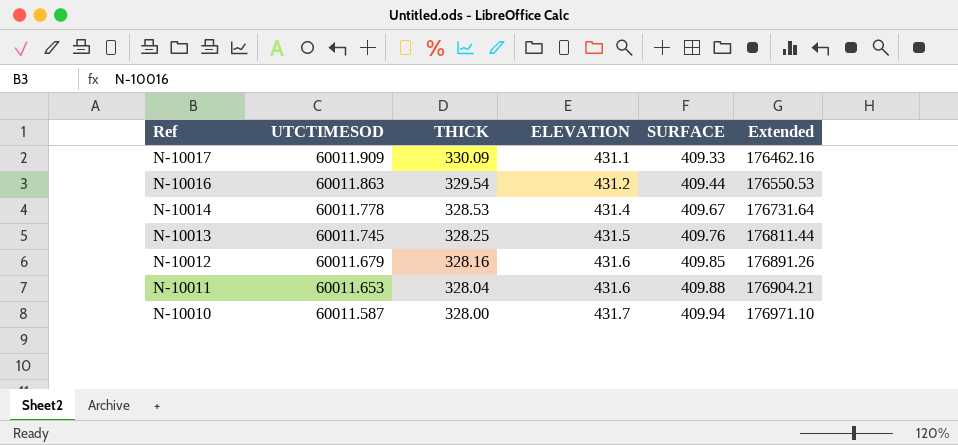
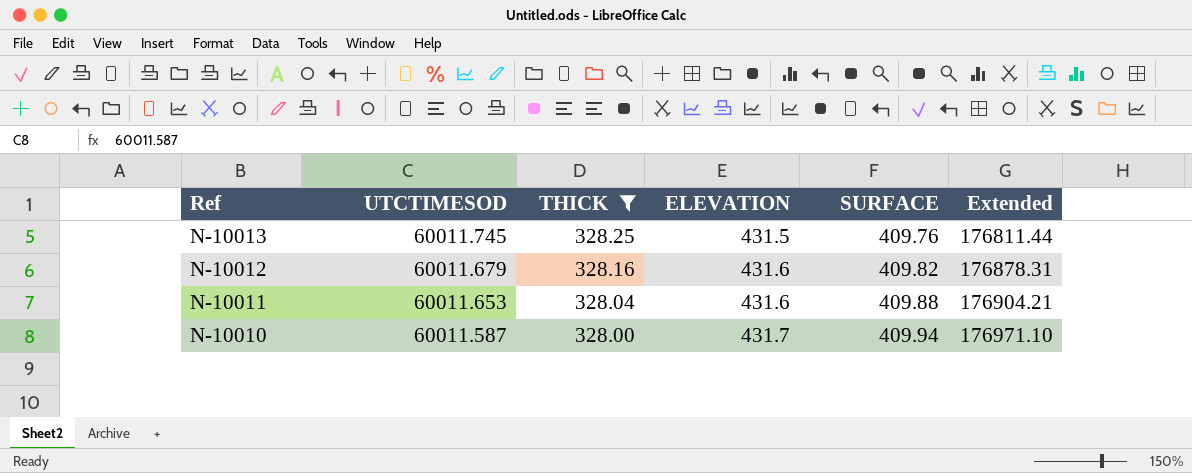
filter: none -> THICK <= 328.25
N-10012 | SURFACE: 409.85 -> 409.82
N-10012 | Extended: 176891.26 -> 176878.31

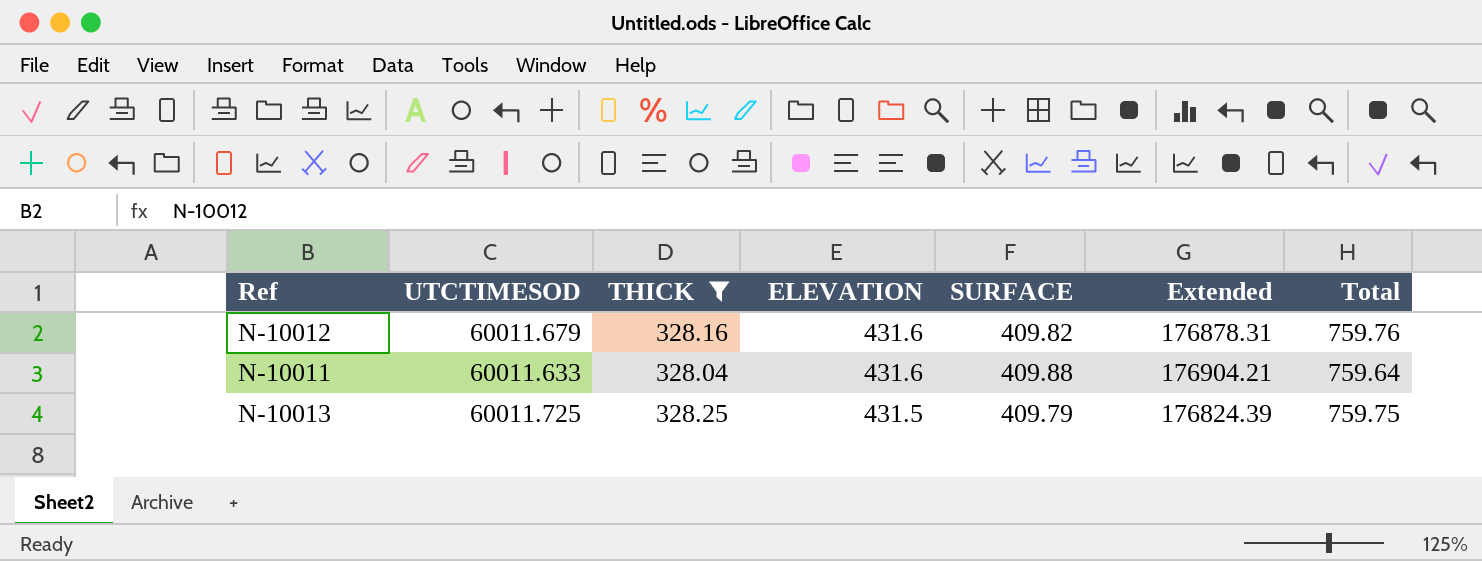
row order: Ref descending -> ELEVATION descending
column Total | formula: none -> [THICK] + [ELEVATION]
row N-10010: 60011.587 | 328.00 | 431.7 | 409.94 | 176971.10 -> none
N-10011 | UTCTIMESOD: 60011.653 -> 60011.633
N-10013 | UTCTIMESOD: 60011.745 -> 60011.725
N-10013 | SURFACE: 409.76 -> 409.79
N-10013 | Extended: 176811.44 -> 176824.39

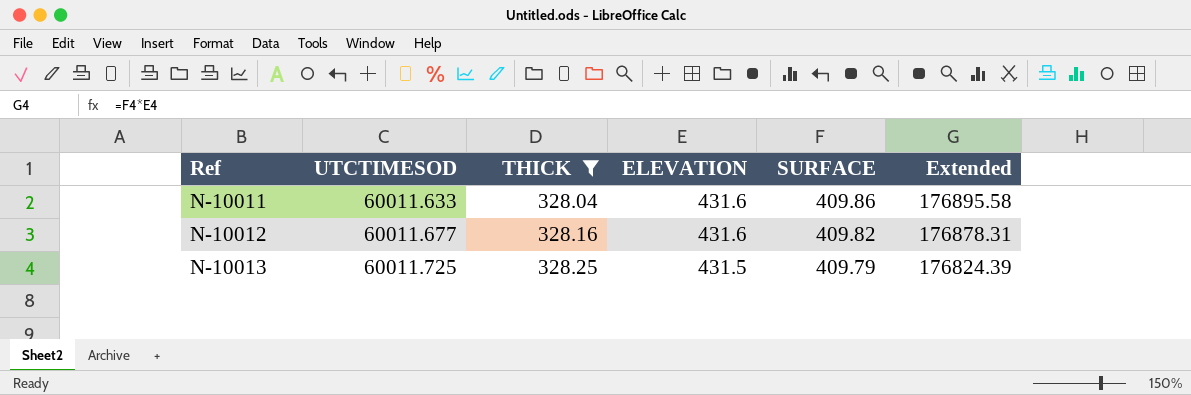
row order: ELEVATION descending -> Ref ascending
column Total | formula: [THICK] + [ELEVATION] -> none
N-10011 | SURFACE: 409.88 -> 409.86
N-10011 | Extended: 176904.21 -> 176895.58
N-10012 | UTCTIMESOD: 60011.679 -> 60011.677

